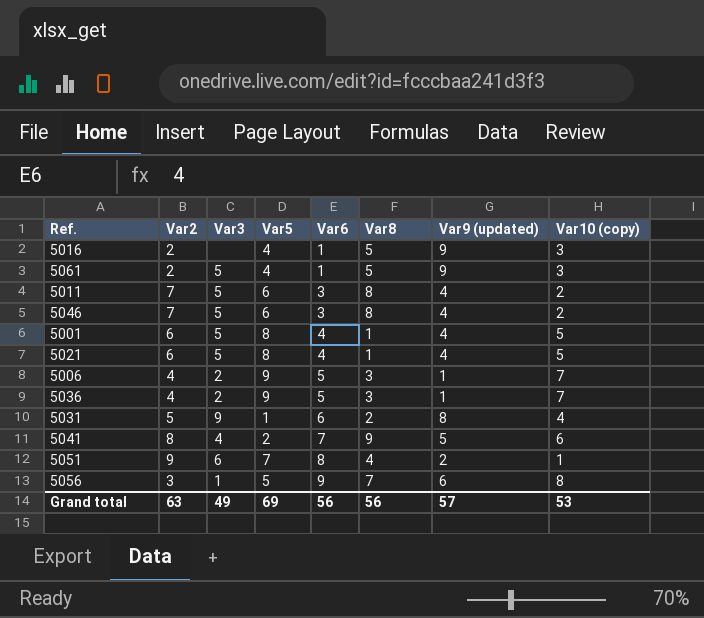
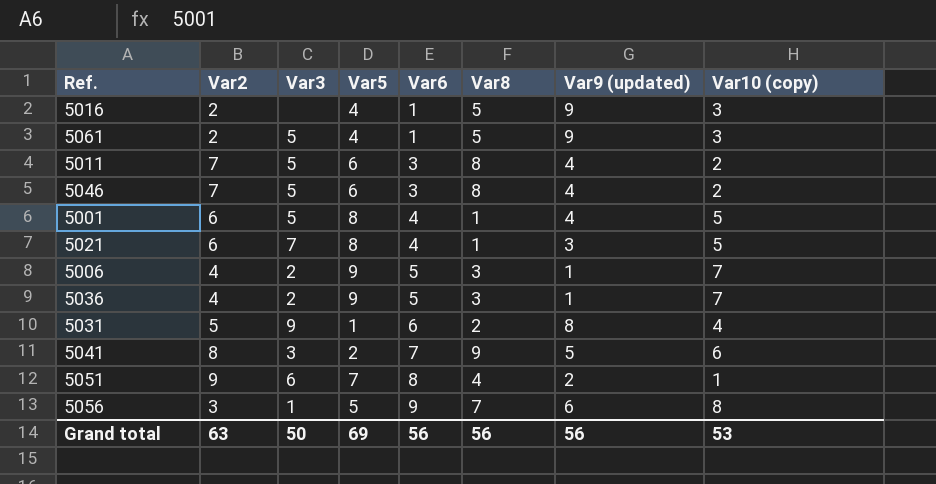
5021 | Var3: 5 -> 7
5021 | Var9 (updated): 4 -> 3
5041 | Var3: 4 -> 3
Grand total | Var3: 49 -> 50
Grand total | Var9 (updated): 57 -> 56

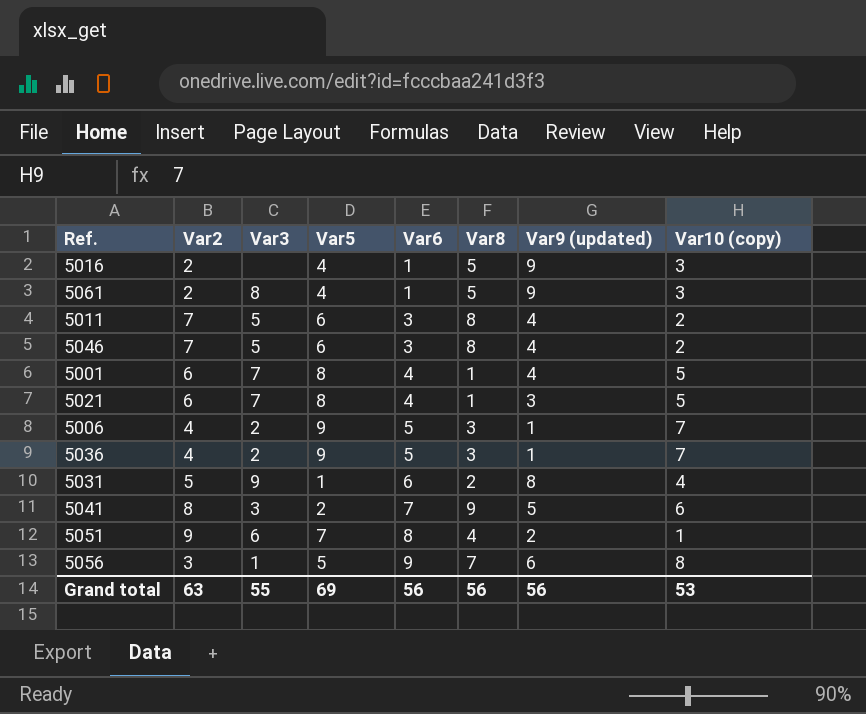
5061 | Var3: 5 -> 8
5001 | Var3: 5 -> 7
Grand total | Var3: 50 -> 55

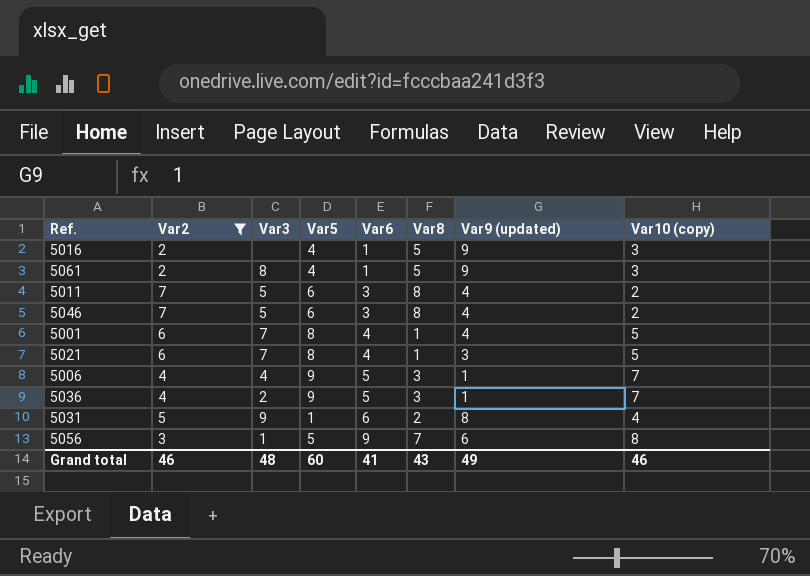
filter: none -> Var2 <= 7
5006 | Var3: 2 -> 4
Grand total | Var2: 63 -> 46
Grand total | Var3: 55 -> 48
Grand total | Var5: 69 -> 60
Grand total | Var6: 56 -> 41
Grand total | Var8: 56 -> 43
Grand total | Var9 (updated): 56 -> 49
Grand total | Var10 (copy): 53 -> 46

